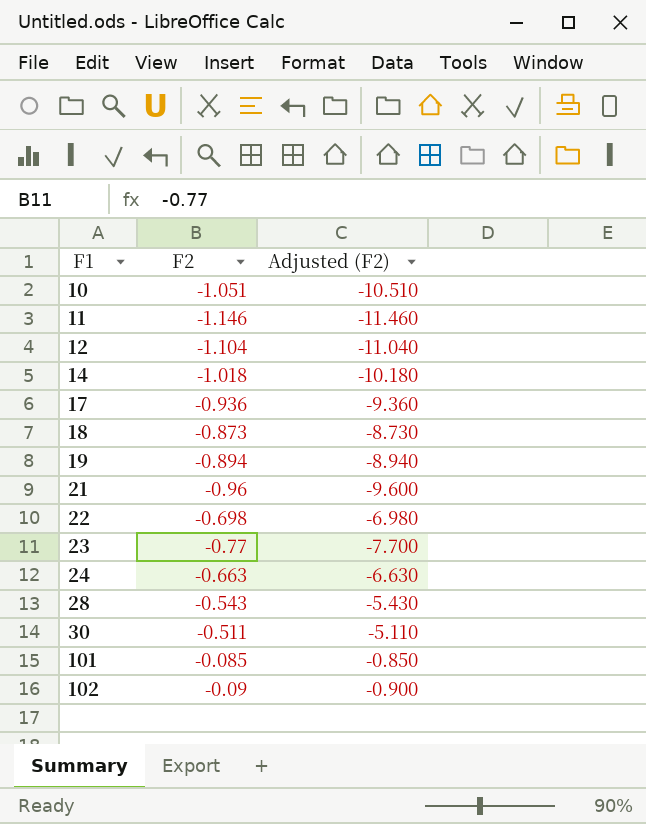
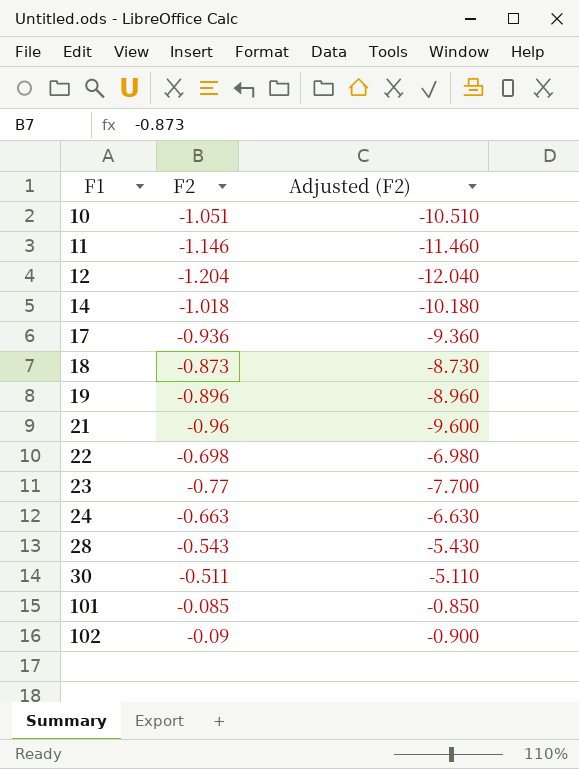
12 | F2: -1.104 -> -1.204
12 | Adjusted (F2): -11.040 -> -12.040
19 | F2: -0.894 -> -0.896
19 | Adjusted (F2): -8.940 -> -8.960

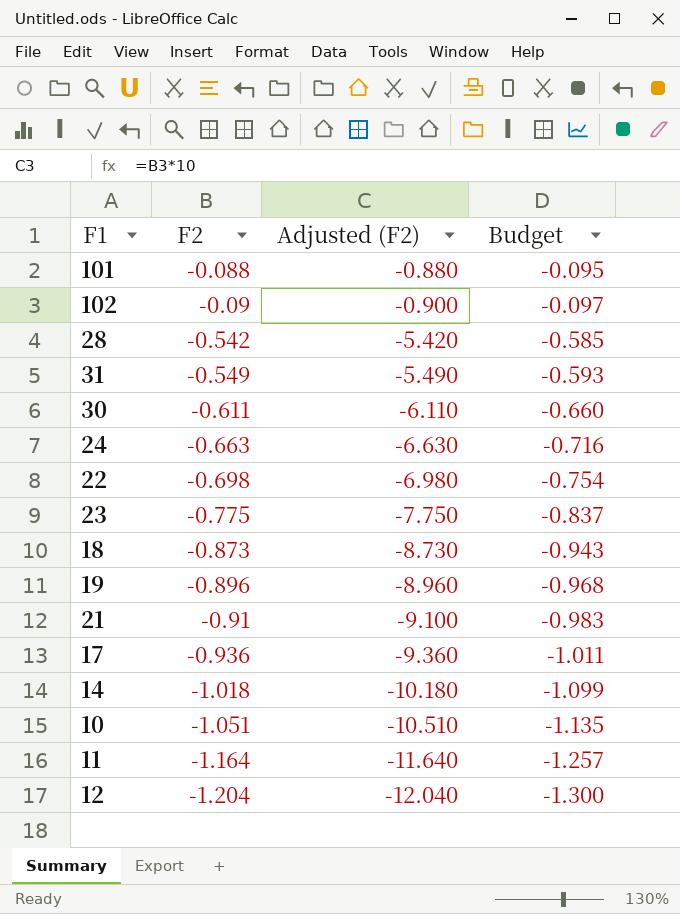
row order: F1 ascending -> F2 descending
column Budget | formula: none -> [F2] * 1.08
101 | F2: -0.085 -> -0.088
101 | Adjusted (F2): -0.850 -> -0.880
28 | F2: -0.543 -> -0.542
28 | Adjusted (F2): -5.430 -> -5.420
row 31: none -> -0.549 | -5.490 | -0.593
30 | F2: -0.511 -> -0.611
30 | Adjusted (F2): -5.110 -> -6.110
23 | F2: -0.77 -> -0.775
23 | Adjusted (F2): -7.700 -> -7.750
21 | F2: -0.96 -> -0.91
21 | Adjusted (F2): -9.600 -> -9.100
11 | F2: -1.146 -> -1.164
11 | Adjusted (F2): -11.460 -> -11.640

